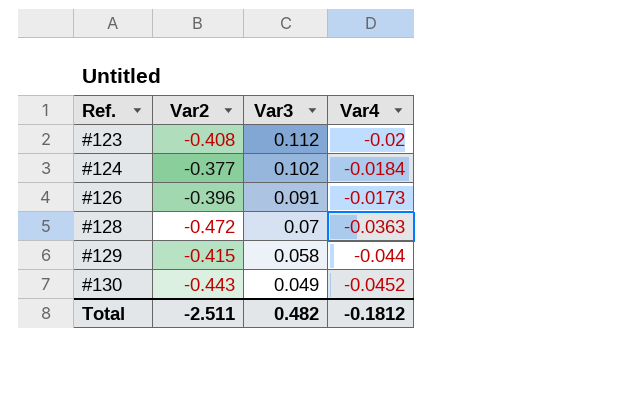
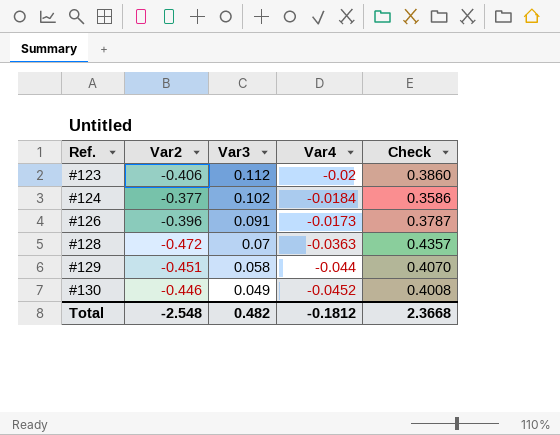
column Check | formula: none -> [Var4] - [Var2]
#123 | Var2: -0.408 -> -0.406
#129 | Var2: -0.415 -> -0.451
#130 | Var2: -0.443 -> -0.446
Total | Var2: -2.511 -> -2.548

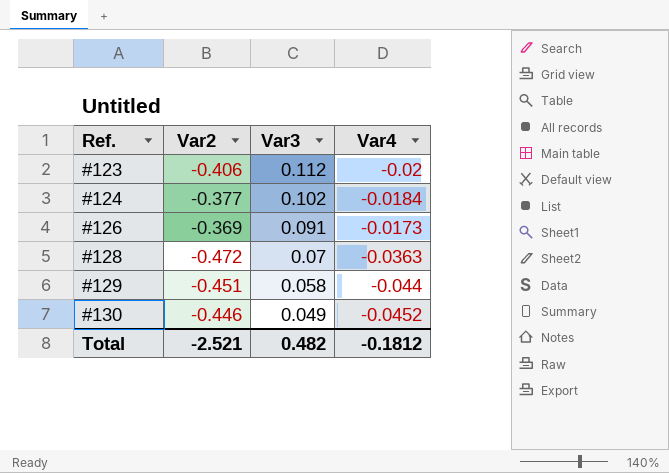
column Check | formula: [Var4] - [Var2] -> none
#126 | Var2: -0.396 -> -0.369
Total | Var2: -2.548 -> -2.521

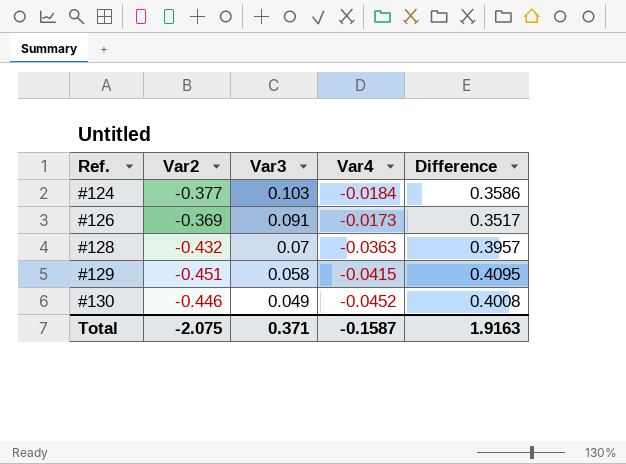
column Difference | formula: none -> [Var4] - [Var2]
row #123: -0.406 | 0.112 | -0.02 -> none
#124 | Var3: 0.102 -> 0.103
#128 | Var2: -0.472 -> -0.432
#129 | Var4: -0.044 -> -0.0415
Total | Var2: -2.521 -> -2.075
Total | Var3: 0.482 -> 0.371
Total | Var4: -0.1812 -> -0.1587

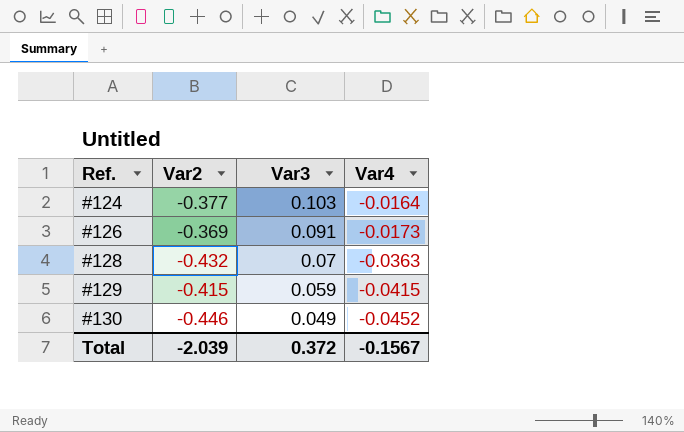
column Difference | formula: [Var4] - [Var2] -> none
#124 | Var4: -0.0184 -> -0.0164
#129 | Var2: -0.451 -> -0.415
#129 | Var3: 0.058 -> 0.059
Total | Var2: -2.075 -> -2.039
Total | Var3: 0.371 -> 0.372
Total | Var4: -0.1587 -> -0.1567

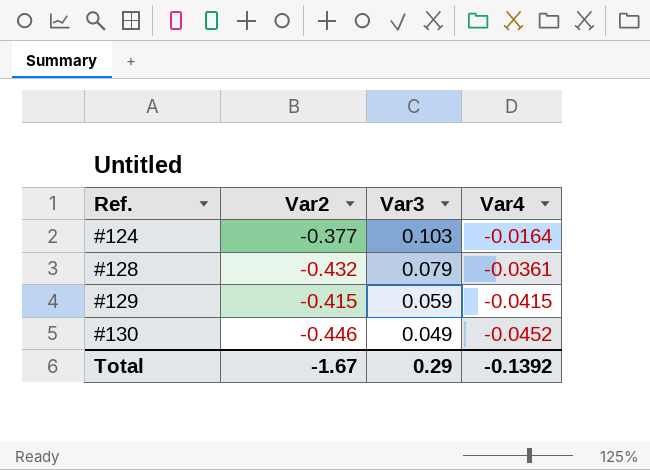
row #126: -0.369 | 0.091 | -0.0173 -> none
#128 | Var3: 0.07 -> 0.079
#128 | Var4: -0.0363 -> -0.0361
Total | Var2: -2.039 -> -1.67
Total | Var3: 0.372 -> 0.29
Total | Var4: -0.1567 -> -0.1392

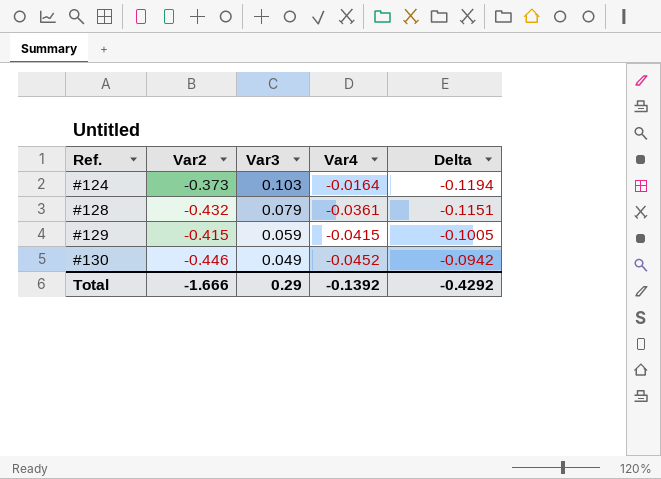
column Delta | formula: none -> [Var4] - [Var3]
#124 | Var2: -0.377 -> -0.373
Total | Var2: -1.67 -> -1.666

